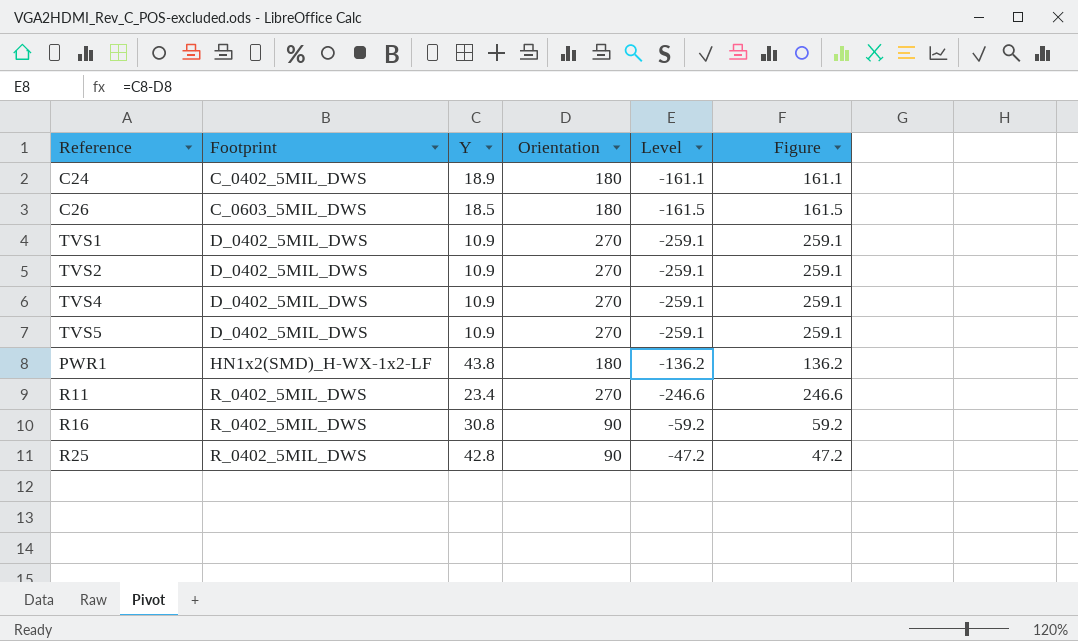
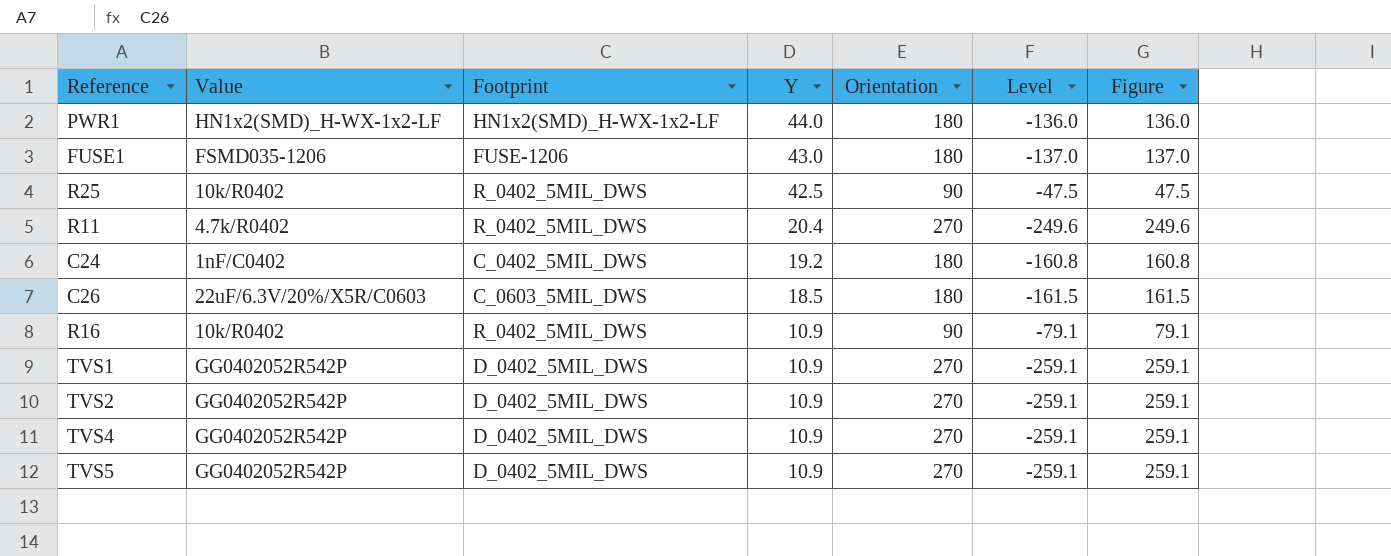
row order: Footprint ascending -> Y descending
column Value | position: none -> 2
PWR1 | Y: 43.8 -> 44.0
PWR1 | Level: -136.2 -> -136.0
PWR1 | Figure: 136.2 -> 136.0
row FUSE1: none -> FSMD035-1206 | FUSE-1206 | 43.0 | 180 | -137.0 | 137.0
R25 | Y: 42.8 -> 42.5
R25 | Level: -47.2 -> -47.5
R25 | Figure: 47.2 -> 47.5
R11 | Y: 23.4 -> 20.4
R11 | Level: -246.6 -> -249.6
R11 | Figure: 246.6 -> 249.6
C24 | Y: 18.9 -> 19.2
C24 | Level: -161.1 -> -160.8
C24 | Figure: 161.1 -> 160.8
R16 | Y: 30.8 -> 10.9
R16 | Level: -59.2 -> -79.1
R16 | Figure: 59.2 -> 79.1

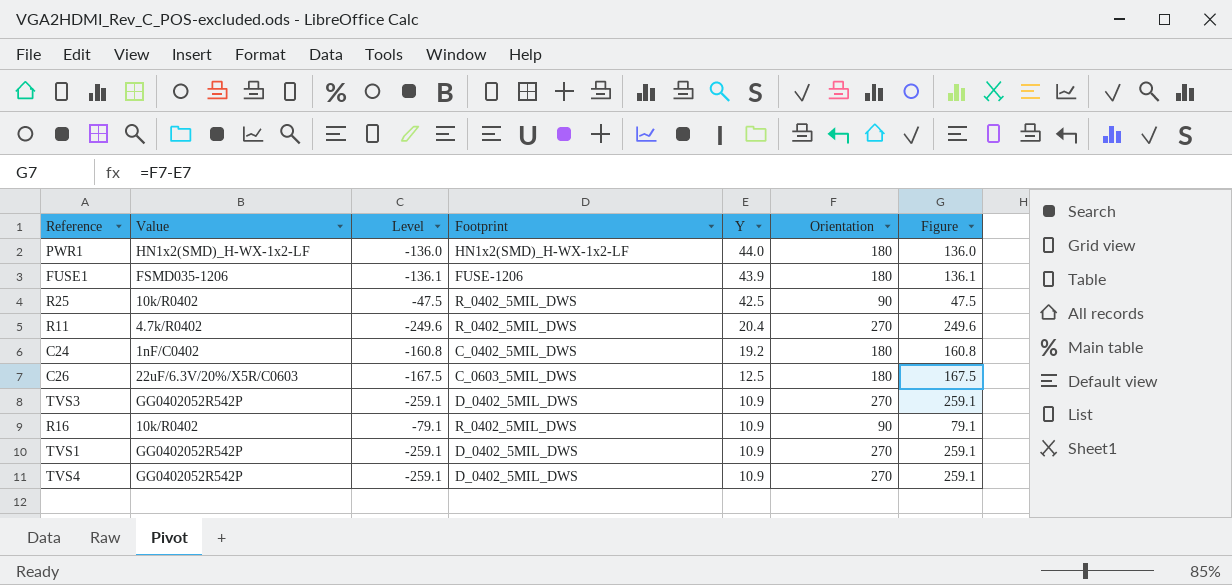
column Level | position: 6 -> 3
row TVS2: GG0402052R542P | D_0402_5MIL_DWS | 10.9 | 270 | -259.1 | 259.1 -> none
row TVS5: GG0402052R542P | D_0402_5MIL_DWS | 10.9 | 270 | -259.1 | 259.1 -> none
FUSE1 | Level: -137.0 -> -136.1
FUSE1 | Y: 43.0 -> 43.9
FUSE1 | Figure: 137.0 -> 136.1
C26 | Level: -161.5 -> -167.5
C26 | Y: 18.5 -> 12.5
C26 | Figure: 161.5 -> 167.5
row TVS3: none -> GG0402052R542P | -259.1 | D_0402_5MIL_DWS | 10.9 | 270 | 259.1

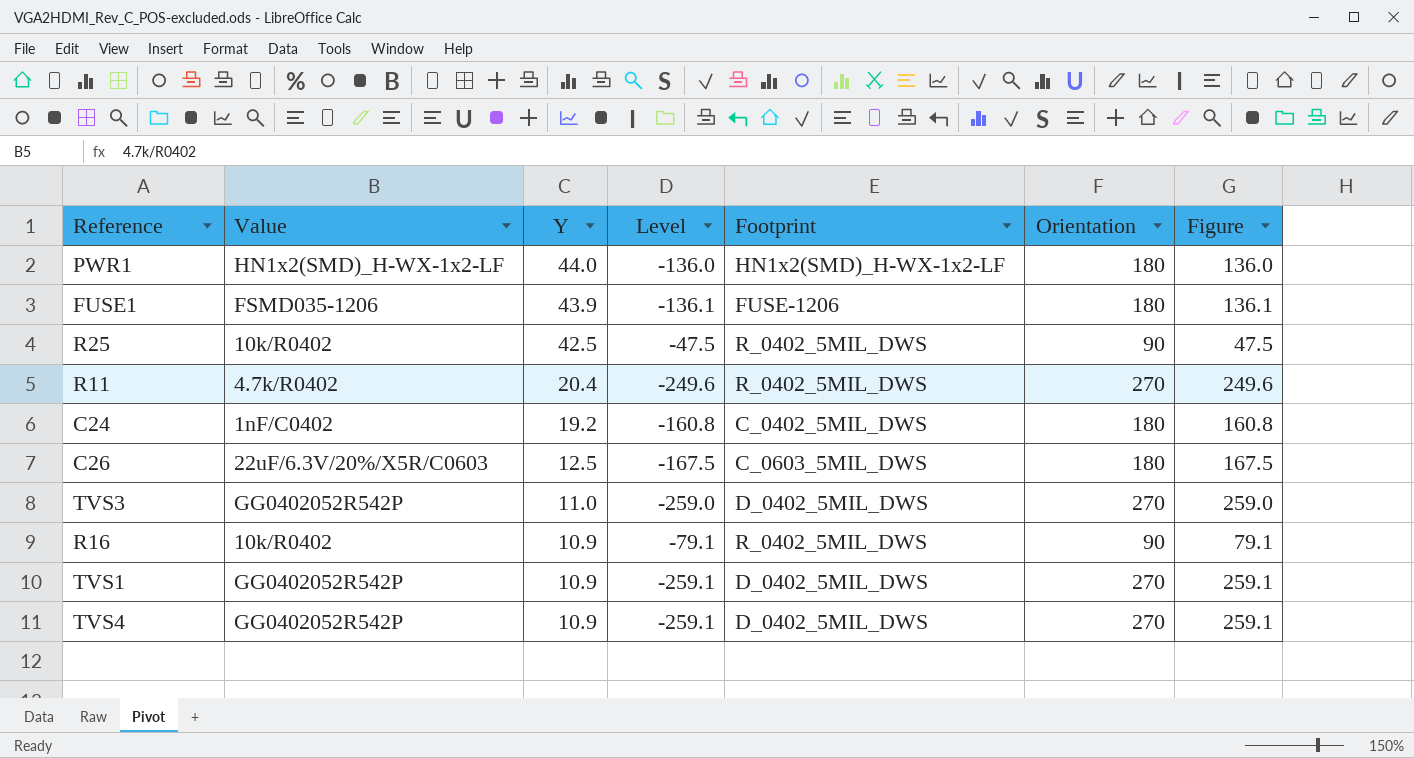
column Y | position: 5 -> 3
TVS3 | Y: 10.9 -> 11.0
TVS3 | Level: -259.1 -> -259.0
TVS3 | Figure: 259.1 -> 259.0

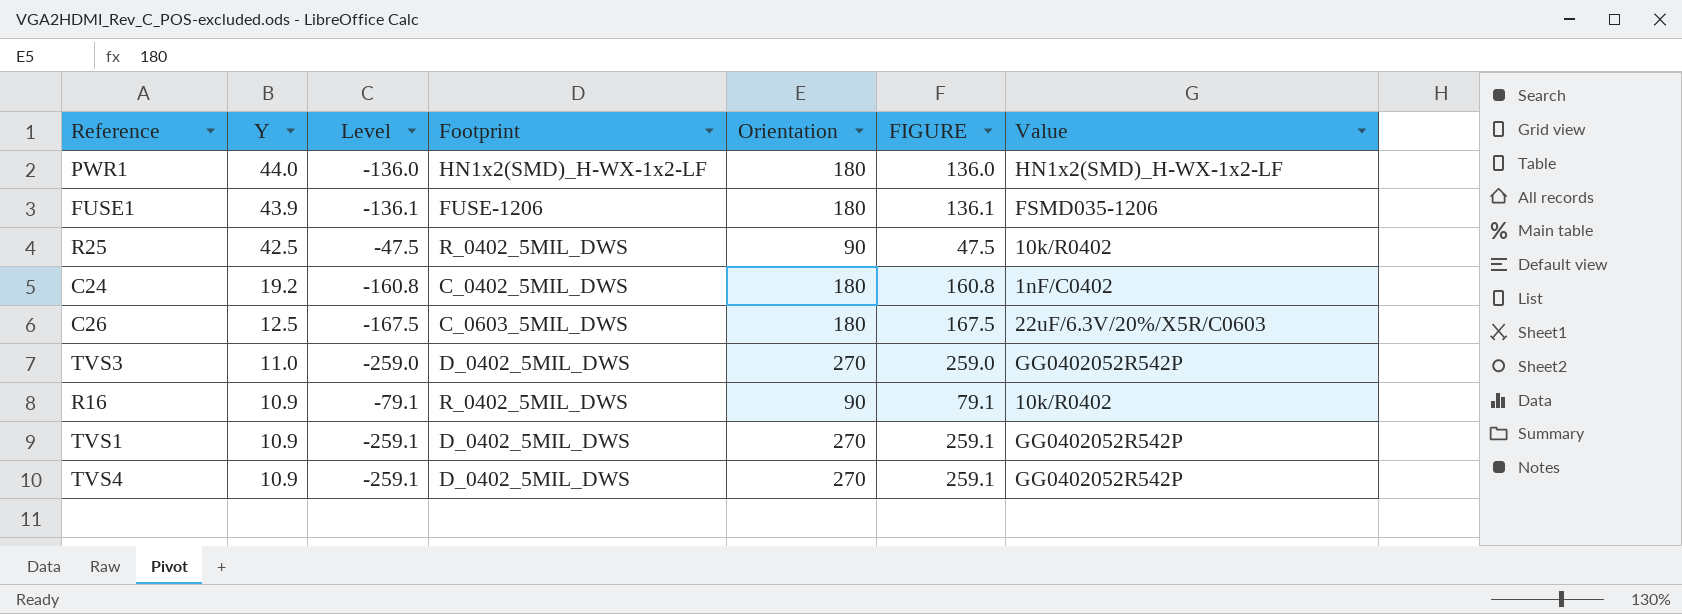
column name: Figure -> FIGURE
column Value | position: 2 -> 7
row R11: 4.7k/R0402 | 20.4 | -249.6 | R_0402_5MIL_DWS | 270 | 249.6 -> none

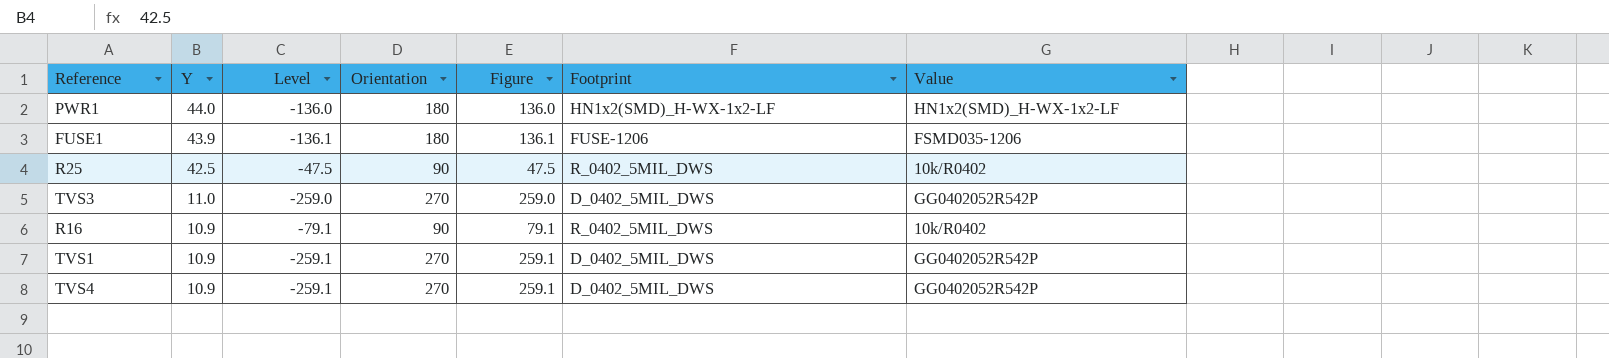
column name: FIGURE -> Figure
column Footprint | position: 4 -> 6
row C24: 19.2 | -160.8 | C_0402_5MIL_DWS | 180 | 160.8 | 1nF/C0402 -> none
row C26: 12.5 | -167.5 | C_0603_5MIL_DWS | 180 | 167.5 | 22uF/6.3V/20%/X5R/C0603 -> none

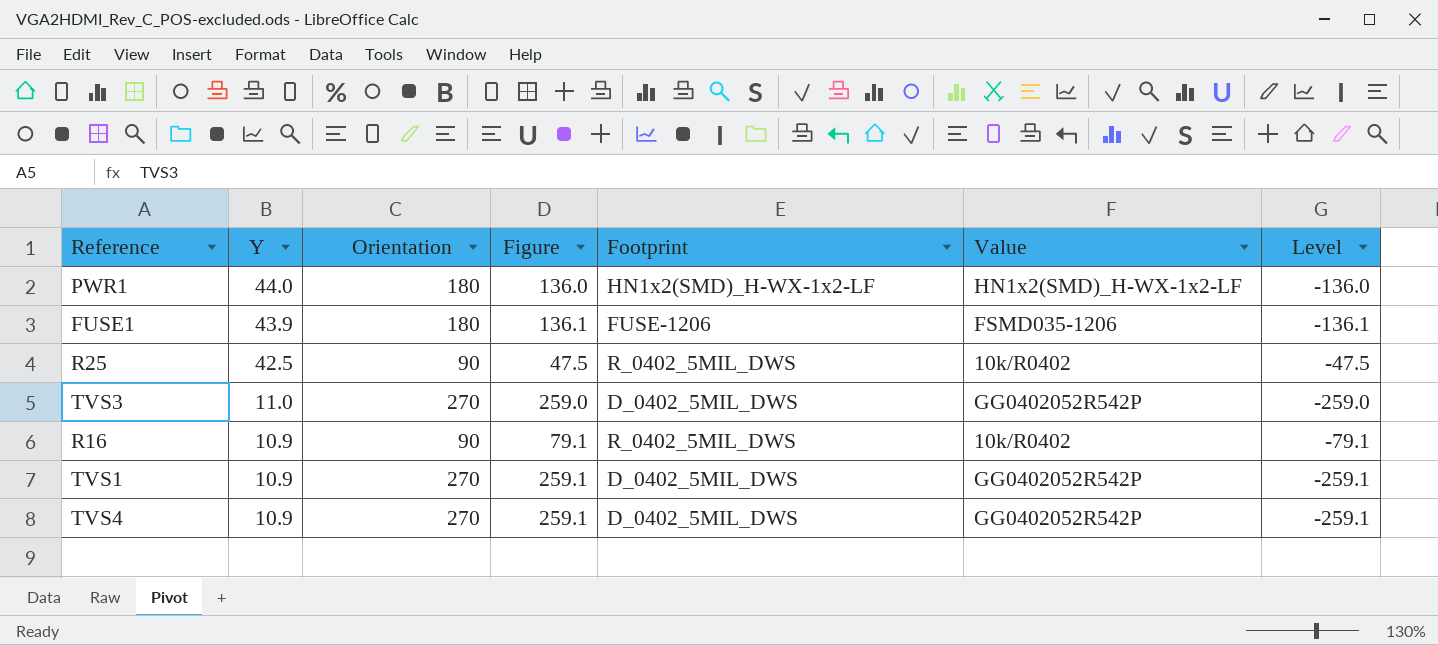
column Level | position: 3 -> 7

